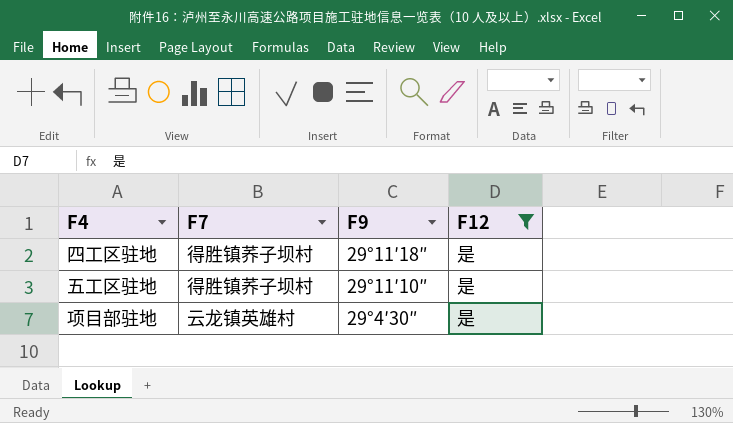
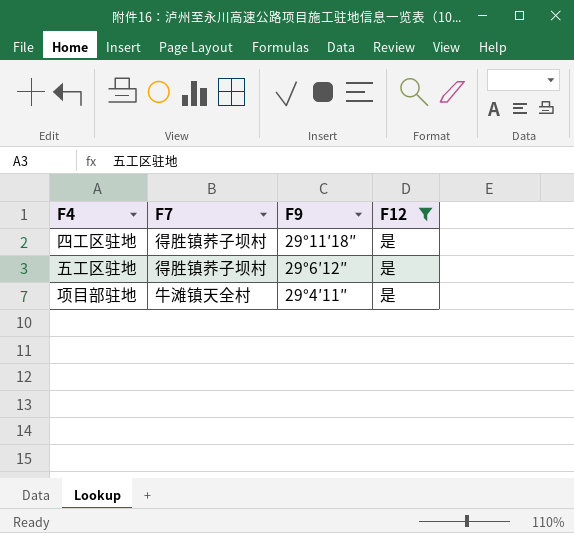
五工区驻地 | F9: 29°11′10″ -> 29°6′12″
项目部驻地 | F7: 云龙镇英雄村 -> 牛滩镇天全村
项目部驻地 | F9: 29°4′30″ -> 29°4′11″

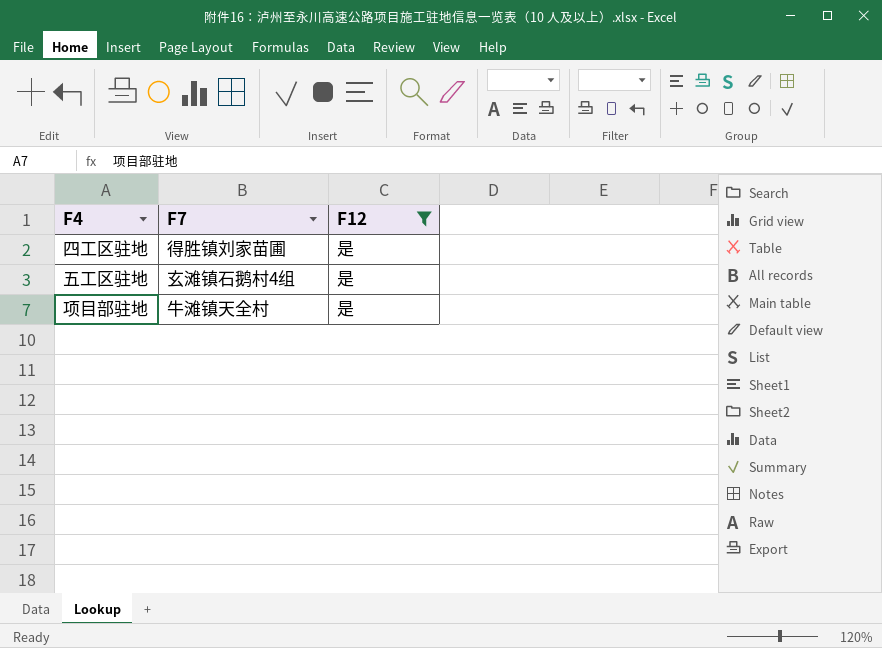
column F9 | position: 3 -> none
四工区驻地 | F7: 得胜镇荞子坝村 -> 得胜镇刘家苗圃
五工区驻地 | F7: 得胜镇荞子坝村 -> 玄滩镇石鹅村4组

